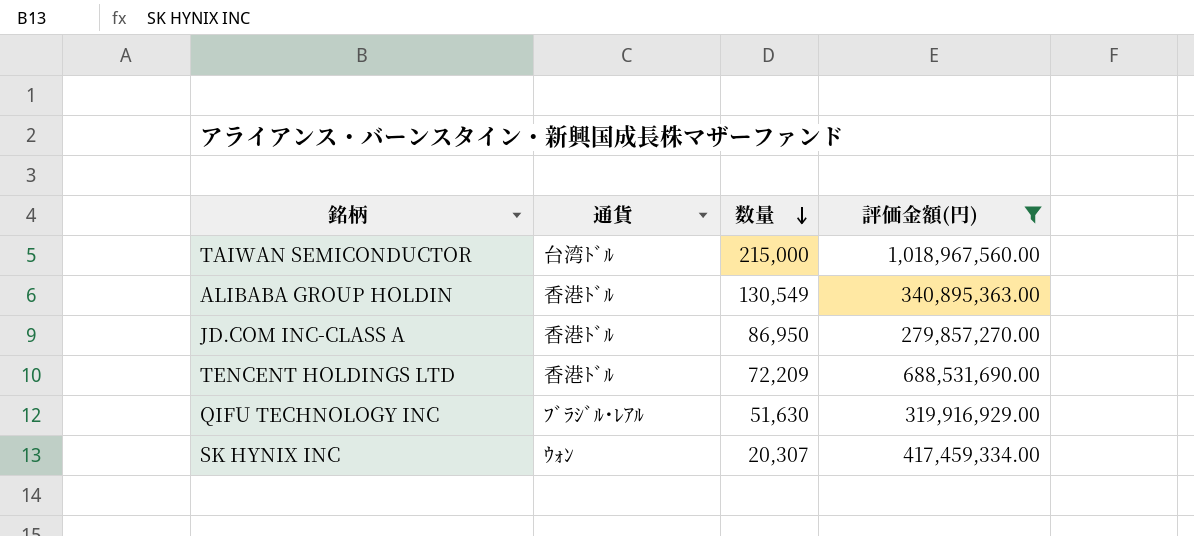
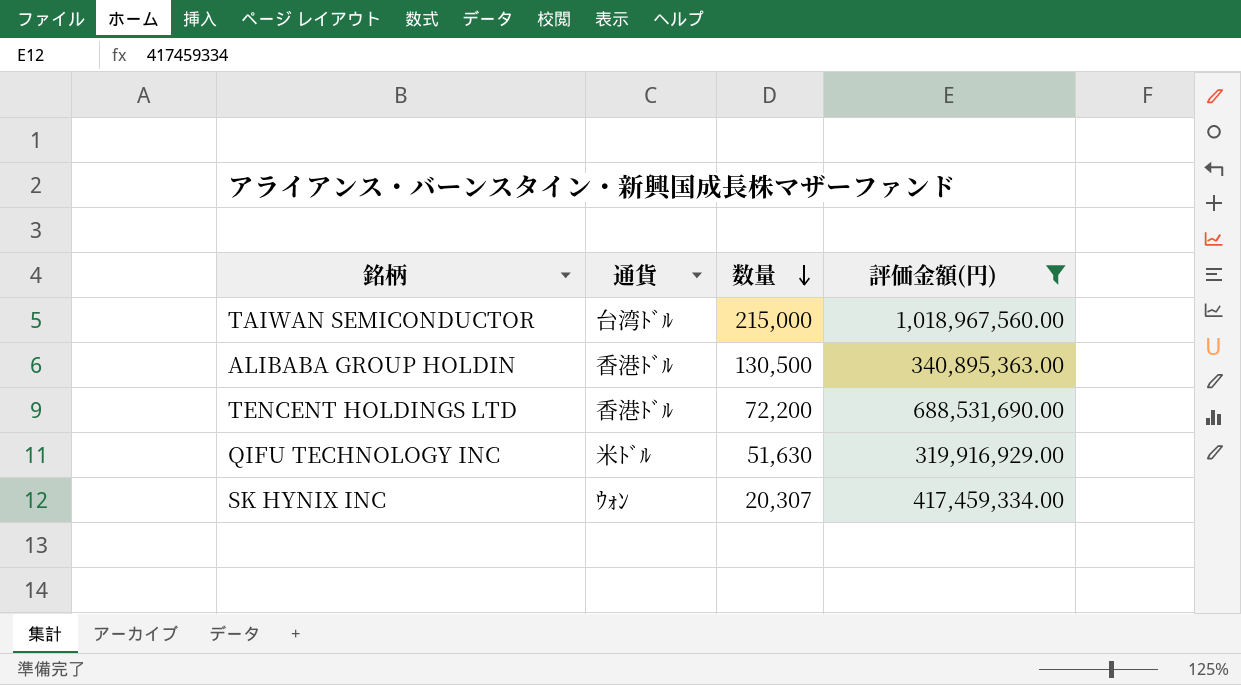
row JD.COM INC-CLASS A: 香港ﾄﾞﾙ | 86,950 | 279,857,270.00 -> none
ALIBABA GROUP HOLDIN | 数量: 130,549 -> 130,500
TENCENT HOLDINGS LTD | 数量: 72,209 -> 72,200
QIFU TECHNOLOGY INC | 通貨: ﾌﾞﾗｼﾞﾙ･ﾚｱﾙ -> 米ﾄﾞﾙ

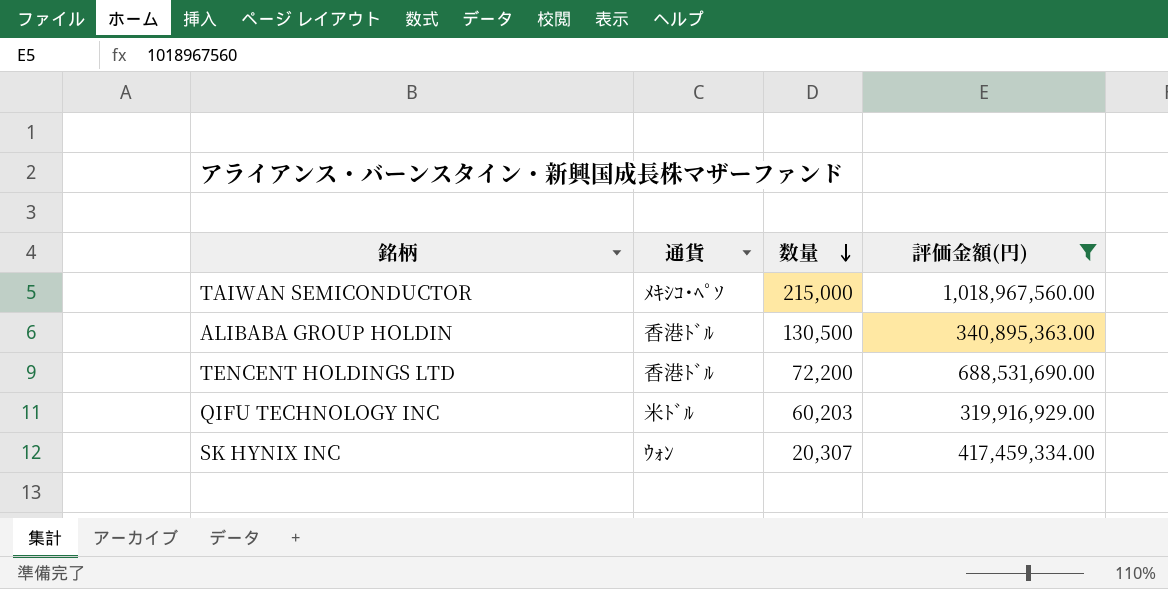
TAIWAN SEMICONDUCTOR | 通貨: 台湾ﾄﾞﾙ -> ﾒｷｼｺ･ﾍﾟｿ
QIFU TECHNOLOGY INC | 数量: 51,630 -> 60,203

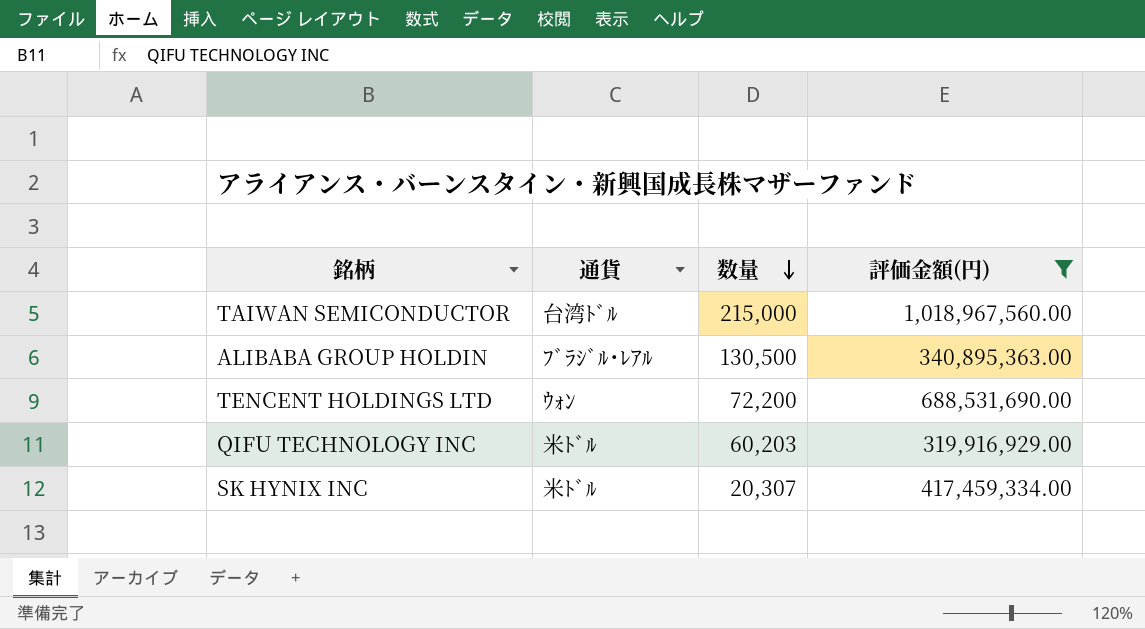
TAIWAN SEMICONDUCTOR | 通貨: ﾒｷｼｺ･ﾍﾟｿ -> 台湾ﾄﾞﾙ
ALIBABA GROUP HOLDIN | 通貨: 香港ﾄﾞﾙ -> ﾌﾞﾗｼﾞﾙ･ﾚｱﾙ
TENCENT HOLDINGS LTD | 通貨: 香港ﾄﾞﾙ -> ｳｫﾝ
SK HYNIX INC | 通貨: ｳｫﾝ -> 米ﾄﾞﾙ

